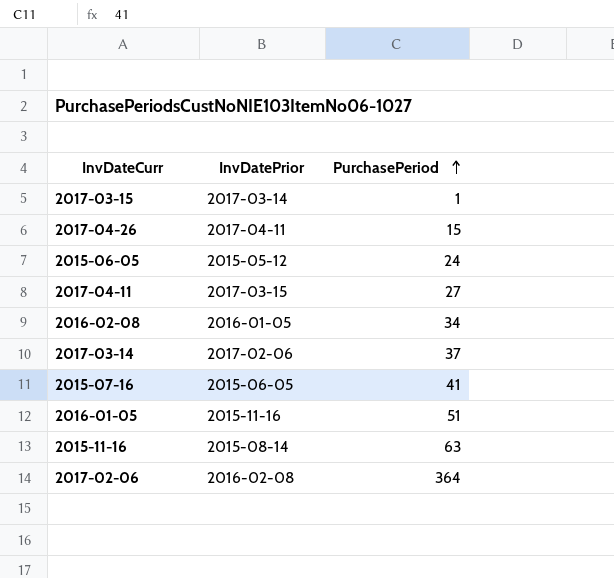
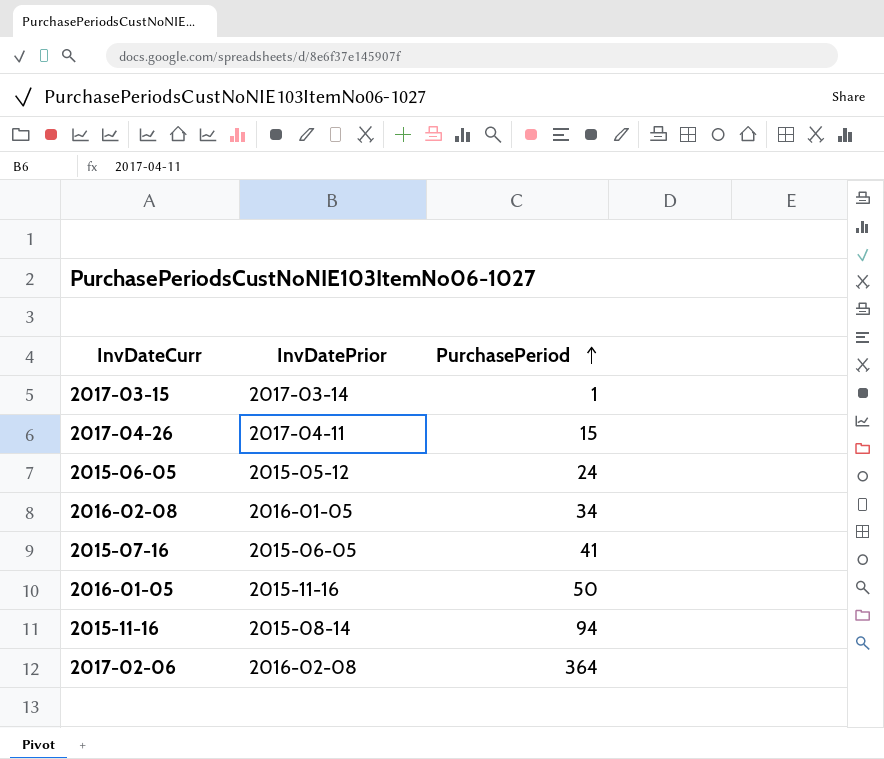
row 2017-04-11: 2017-03-15 | 27 -> none
row 2017-03-14: 2017-02-06 | 37 -> none
2016-01-05 | PurchasePeriod: 51 -> 50
2015-11-16 | PurchasePeriod: 63 -> 94

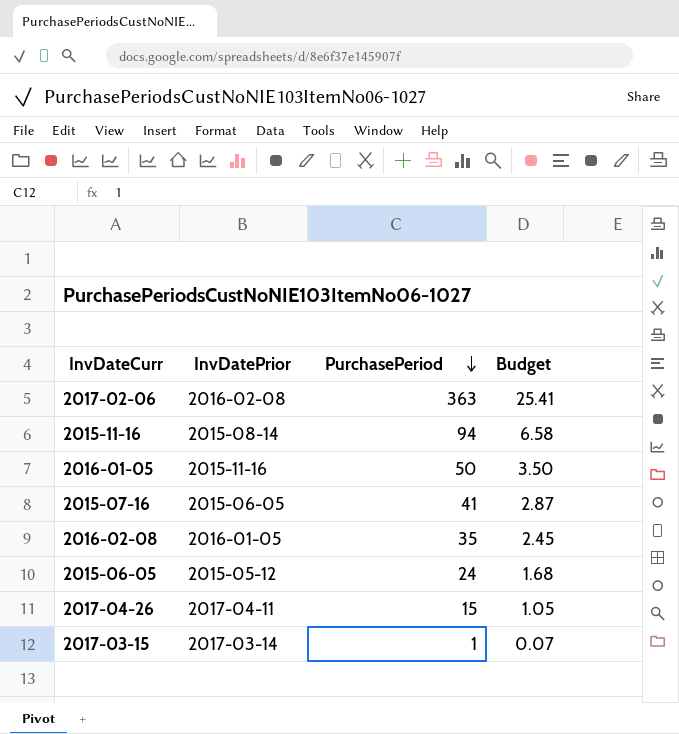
row order: PurchasePeriod ascending -> PurchasePeriod descending
column Budget | formula: none -> [PurchasePeriod] * 0.07
2017-02-06 | PurchasePeriod: 364 -> 363
2016-02-08 | PurchasePeriod: 34 -> 35

